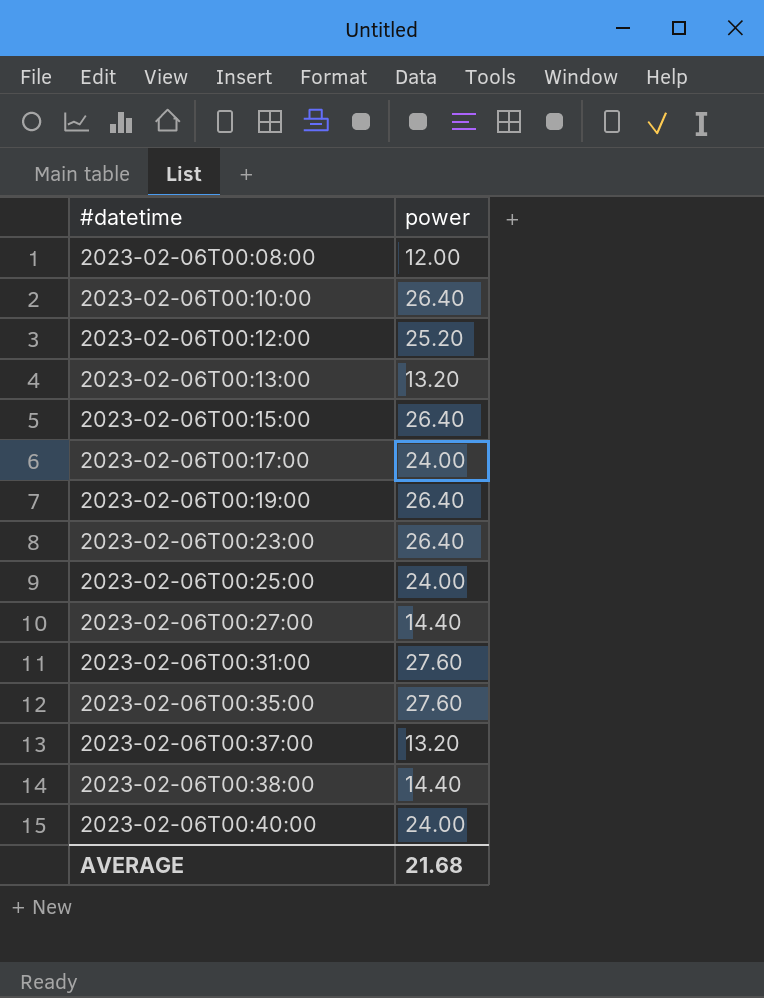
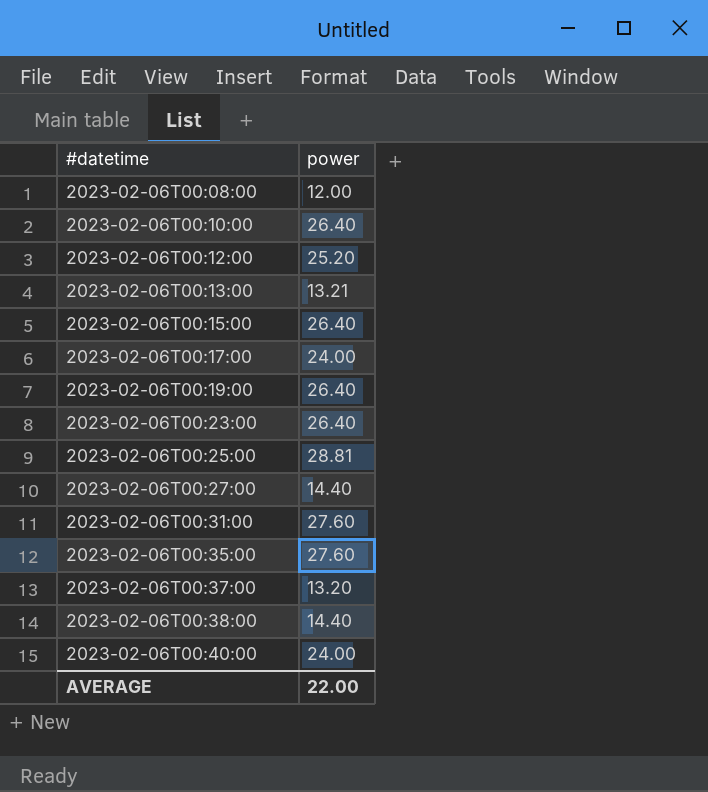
2023-02-06T00:13:00 | power: 13.20 -> 13.21
2023-02-06T00:25:00 | power: 24.00 -> 28.81
AVERAGE | power: 21.68 -> 22.00

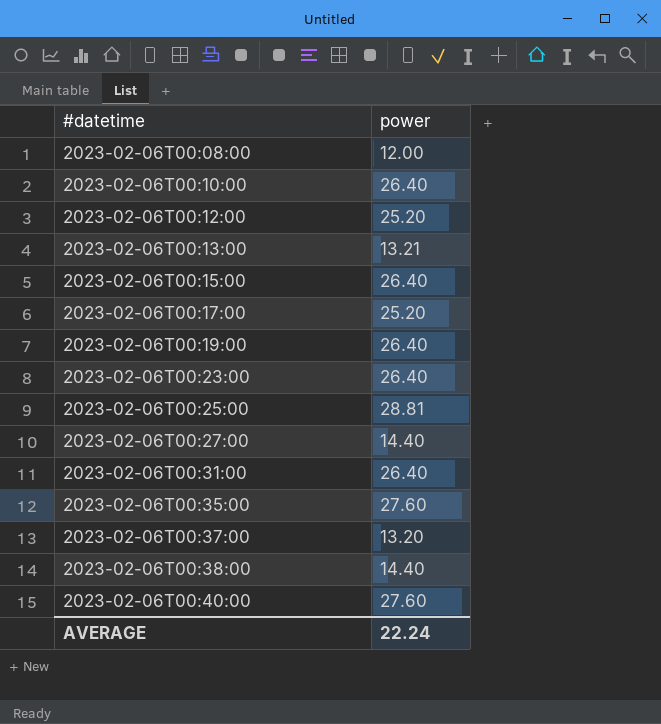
2023-02-06T00:17:00 | power: 24.00 -> 25.20
2023-02-06T00:31:00 | power: 27.60 -> 26.40
2023-02-06T00:40:00 | power: 24.00 -> 27.60
AVERAGE | power: 22.00 -> 22.24

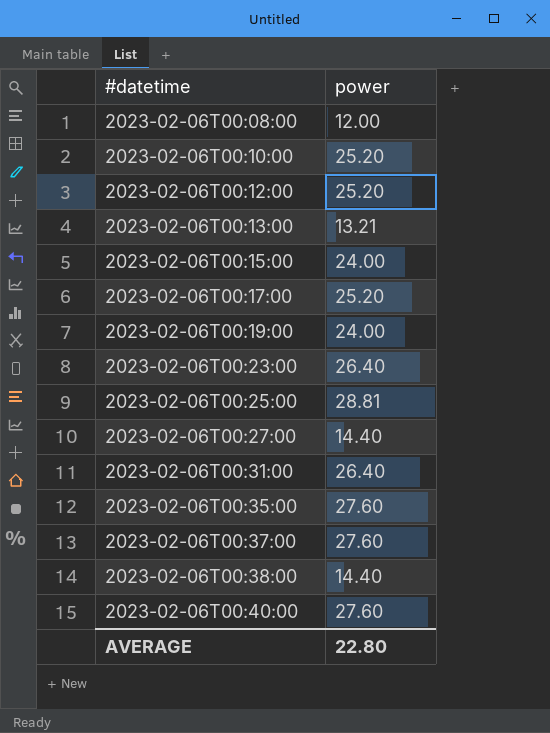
2023-02-06T00:10:00 | power: 26.40 -> 25.20
2023-02-06T00:15:00 | power: 26.40 -> 24.00
2023-02-06T00:19:00 | power: 26.40 -> 24.00
2023-02-06T00:37:00 | power: 13.20 -> 27.60
AVERAGE | power: 22.24 -> 22.80

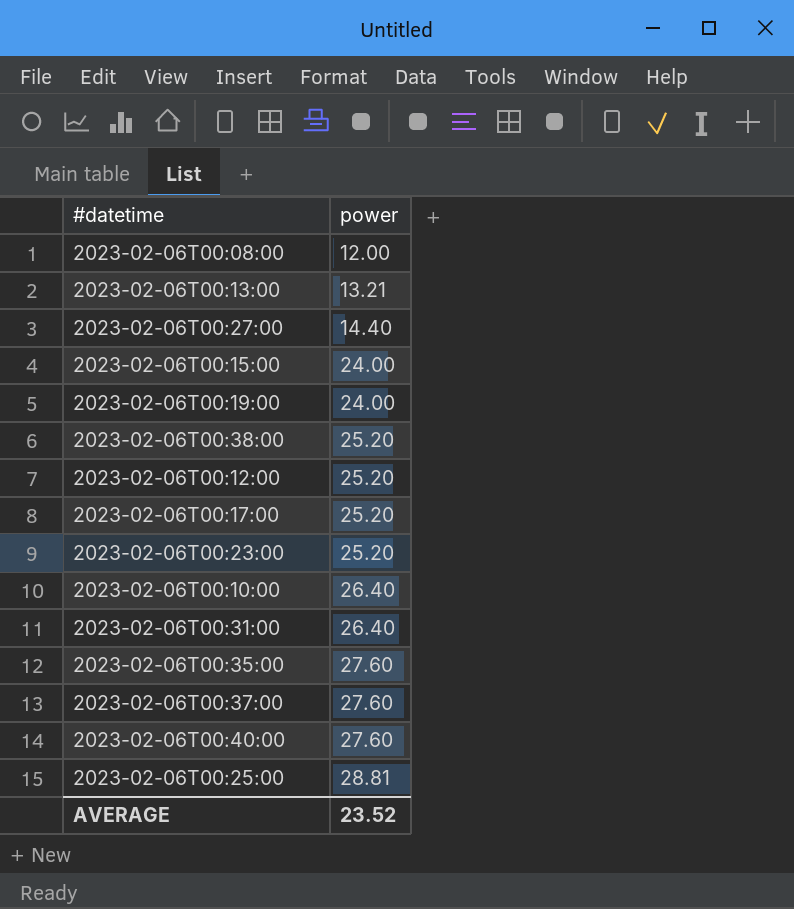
row order: #datetime ascending -> power ascending
2023-02-06T00:38:00 | power: 14.40 -> 25.20
2023-02-06T00:23:00 | power: 26.40 -> 25.20
2023-02-06T00:10:00 | power: 25.20 -> 26.40
AVERAGE | power: 22.80 -> 23.52

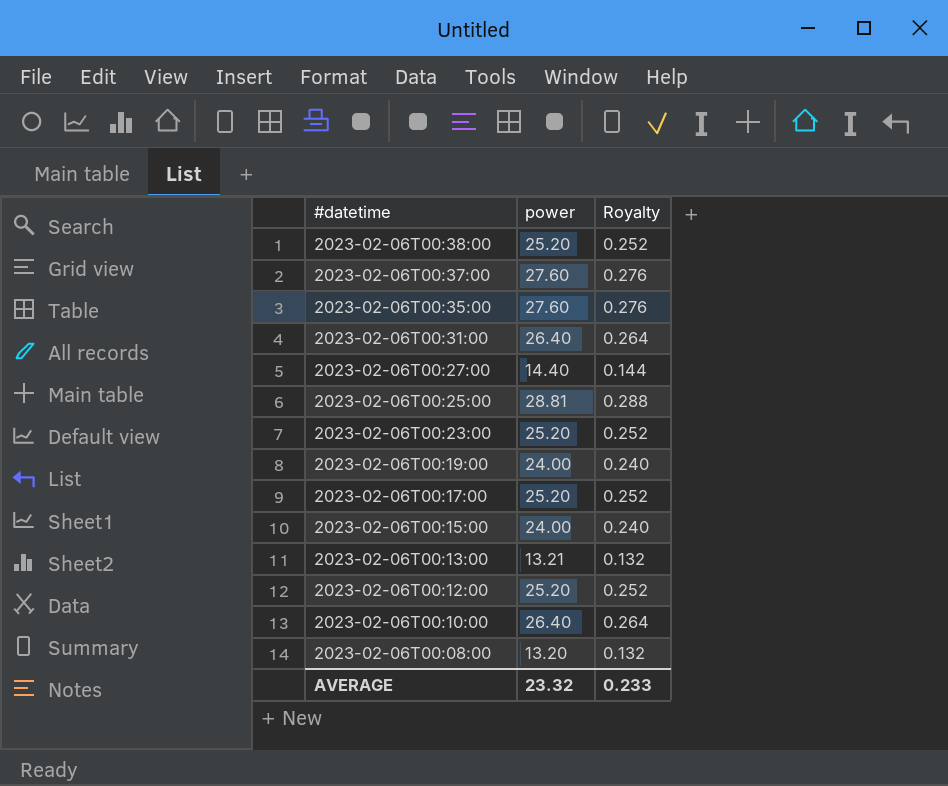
row order: power ascending -> #datetime descending
column Royalty | formula: none -> [power] * 0.01
row 2023-02-06T00:40:00: 27.60 -> none
2023-02-06T00:08:00 | power: 12.00 -> 13.20
AVERAGE | power: 23.52 -> 23.32

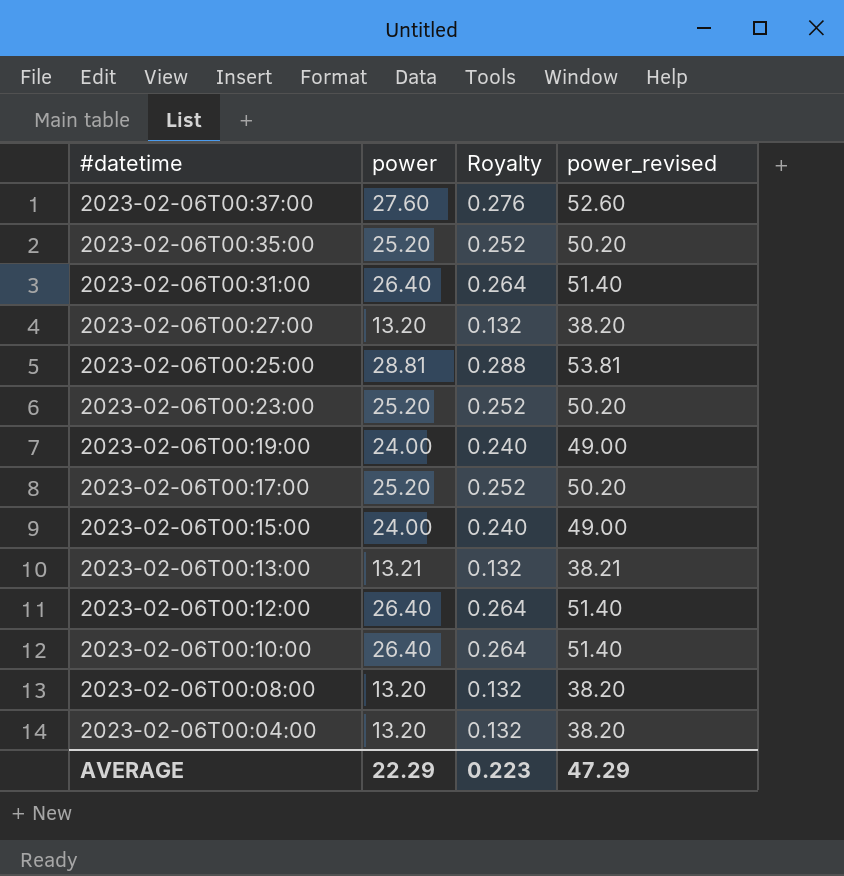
column power_revised | formula: none -> [power] + 25
row 2023-02-06T00:38:00: 25.20 | 0.252 -> none
2023-02-06T00:35:00 | power: 27.60 -> 25.20
2023-02-06T00:35:00 | Royalty: 0.276 -> 0.252
2023-02-06T00:27:00 | power: 14.40 -> 13.20
2023-02-06T00:27:00 | Royalty: 0.144 -> 0.132
2023-02-06T00:12:00 | power: 25.20 -> 26.40
2023-02-06T00:12:00 | Royalty: 0.252 -> 0.264
row 2023-02-06T00:04:00: none -> 13.20 | 0.132 | 38.20
AVERAGE | power: 23.32 -> 22.29
AVERAGE | Royalty: 0.233 -> 0.223

